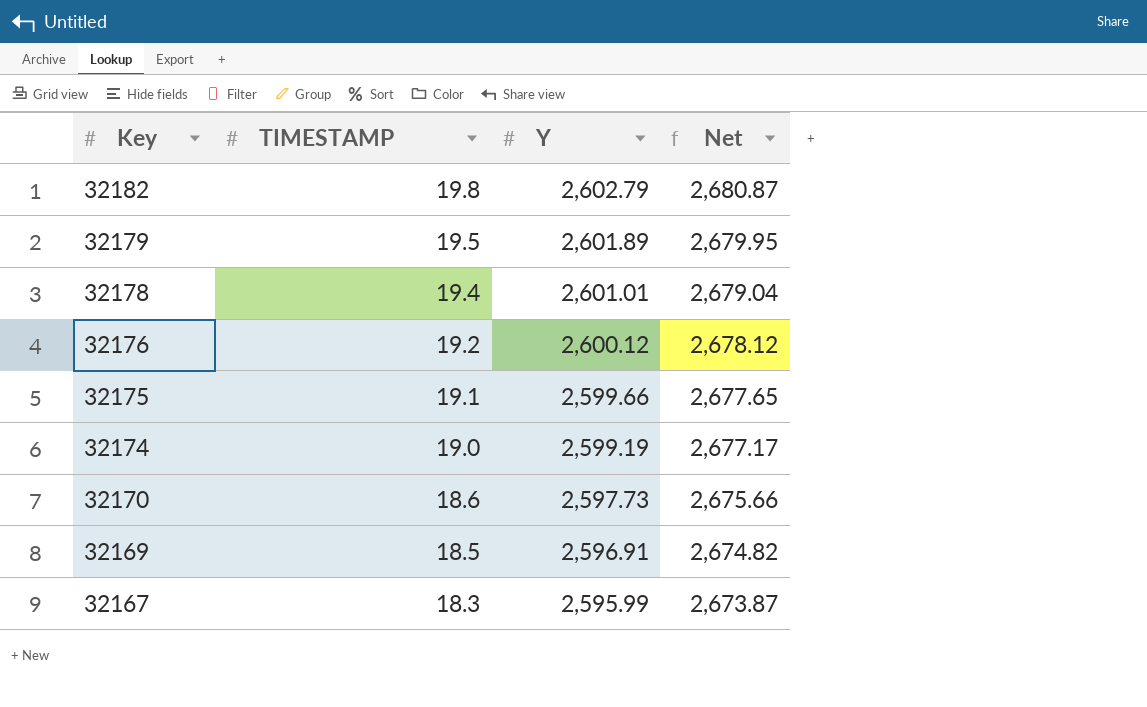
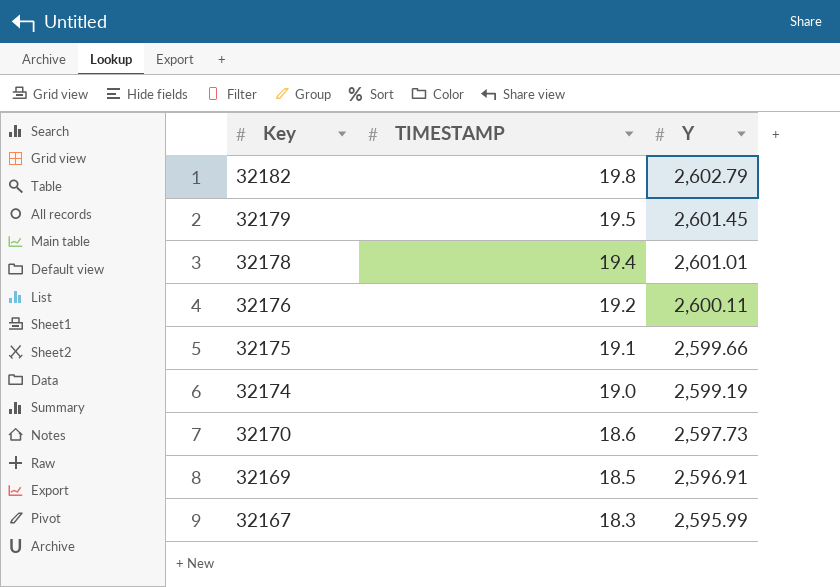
column Net | formula: [Y] * 1.03 -> none
32179 | Y: 2,601.89 -> 2,601.45
32176 | Y: 2,600.12 -> 2,600.11

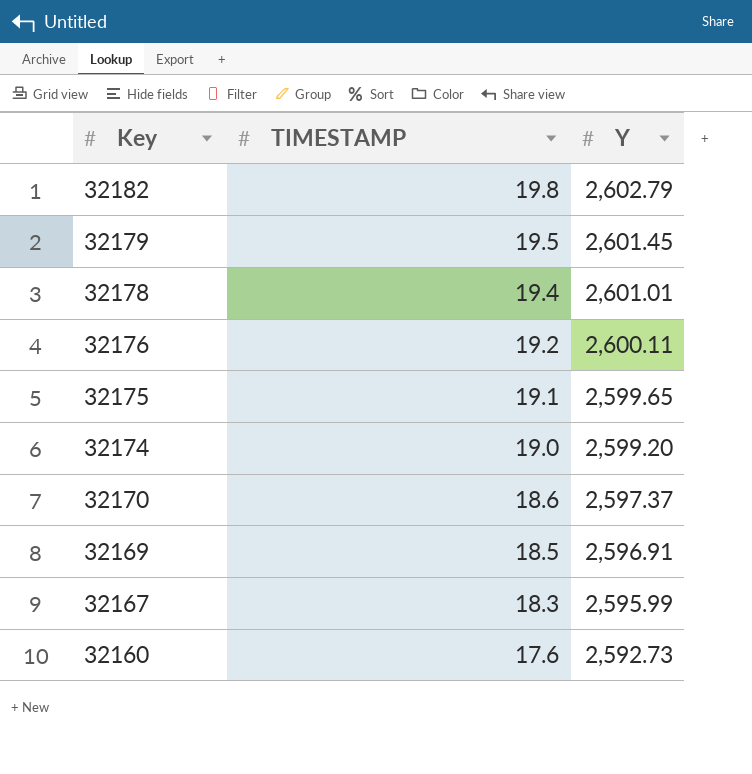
32175 | Y: 2,599.66 -> 2,599.65
32174 | Y: 2,599.19 -> 2,599.20
32170 | Y: 2,597.73 -> 2,597.37
row 32160: none -> 17.6 | 2,592.73

